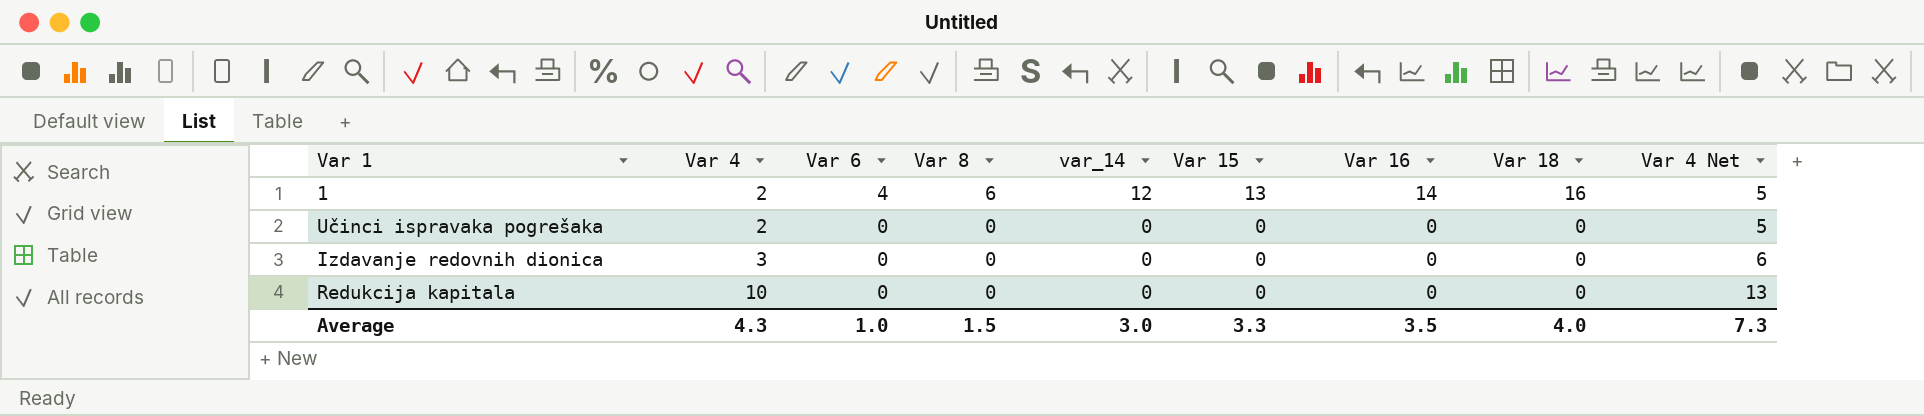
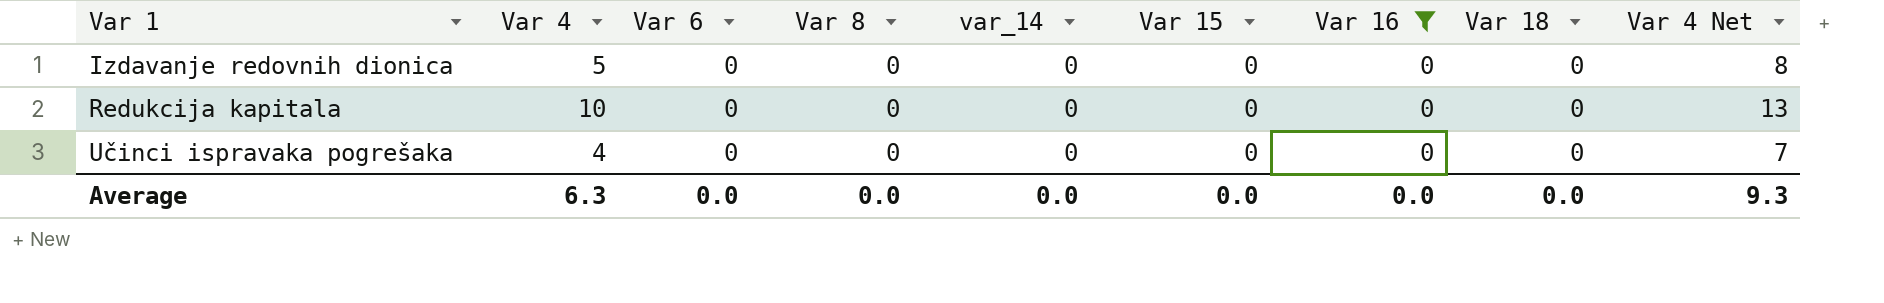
filter: none -> Var 16 = 0
row order: Var 4 ascending -> Var 1 ascending
Izdavanje redovnih dionica | Var 4: 3 -> 5
Izdavanje redovnih dionica | Var 4 Net: 6 -> 8
Učinci ispravaka pogrešaka | Var 4: 2 -> 4
Učinci ispravaka pogrešaka | Var 4 Net: 5 -> 7
Average | Var 4: 4.3 -> 6.3
Average | Var 6: 1.0 -> 0.0
Average | Var 8: 1.5 -> 0.0
Average | var_14: 3.0 -> 0.0
Average | Var 15: 3.3 -> 0.0
Average | Var 16: 3.5 -> 0.0
Average | Var 18: 4.0 -> 0.0
Average | Var 4 Net: 7.3 -> 9.3

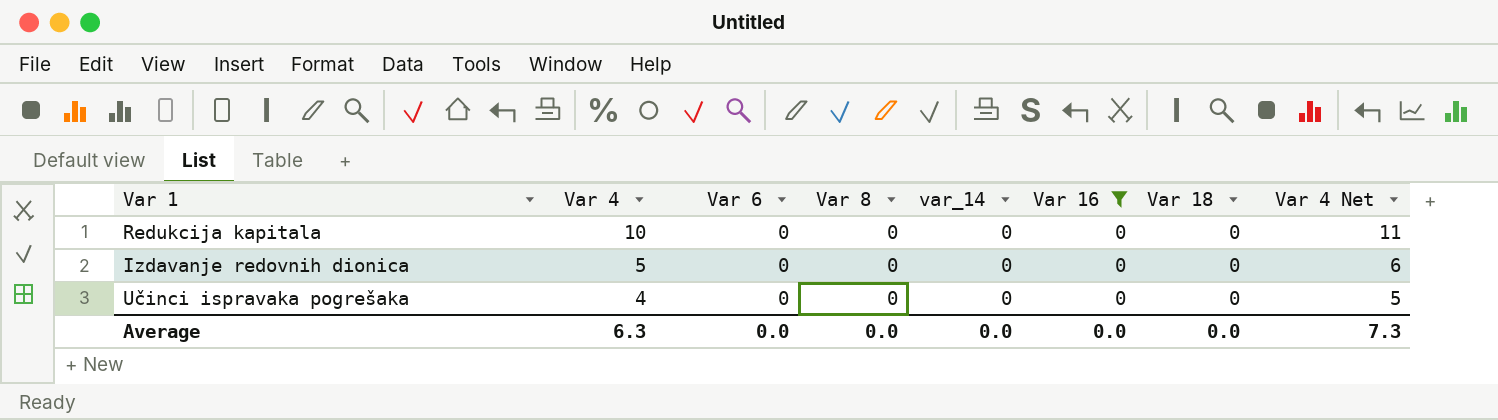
row order: Var 1 ascending -> Var 4 descending
column Var 15 | position: 6 -> none
column Var 4 Net | formula: [Var 4] + 3 -> [Var 4] + 1
Average | Var 4 Net: 9.3 -> 7.3

